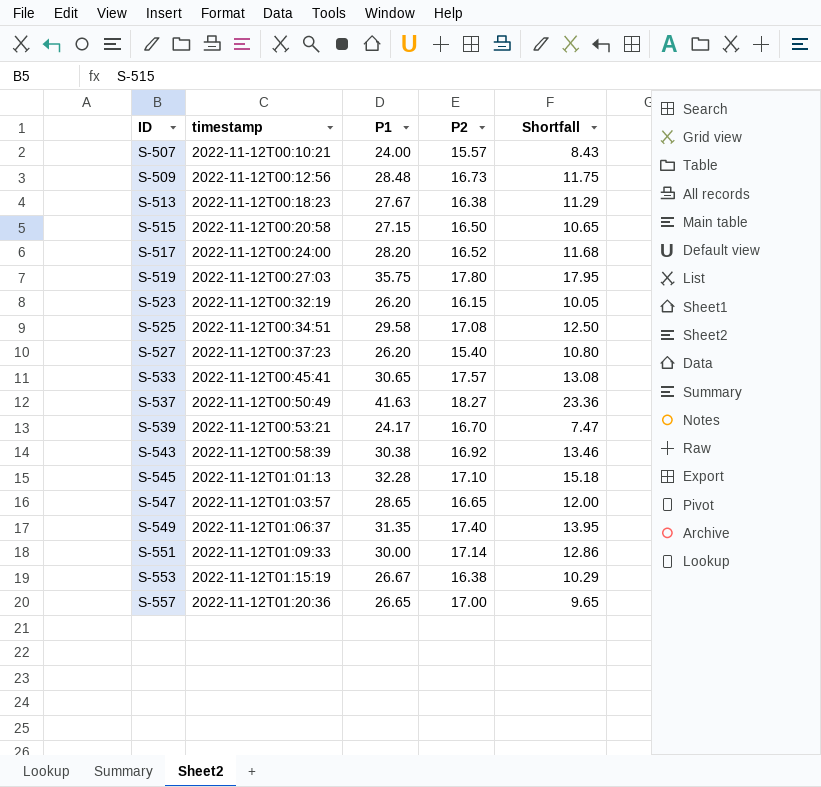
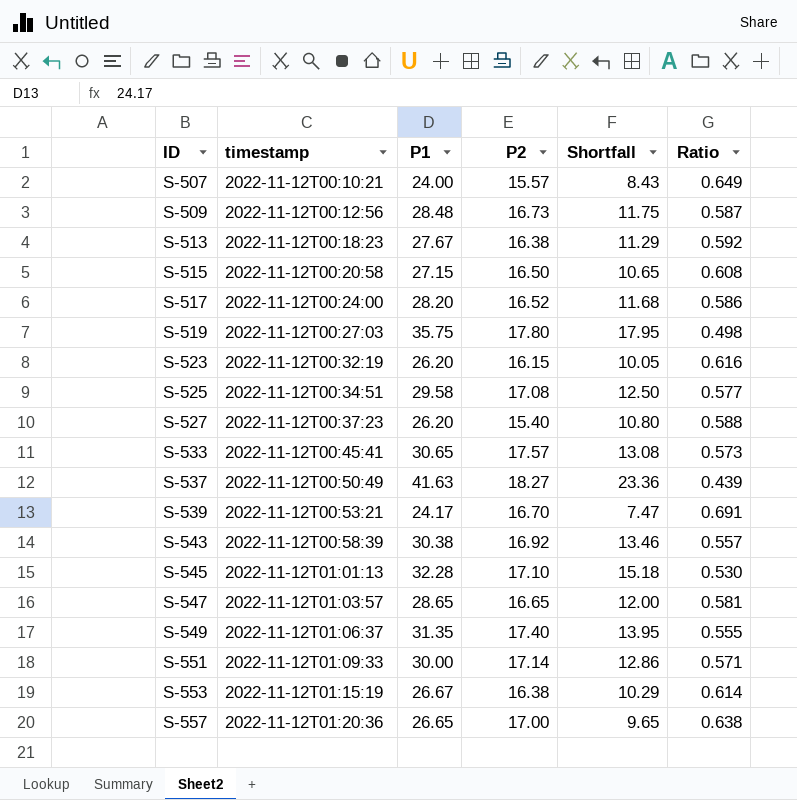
column Ratio | formula: none -> [P2] / [P1]

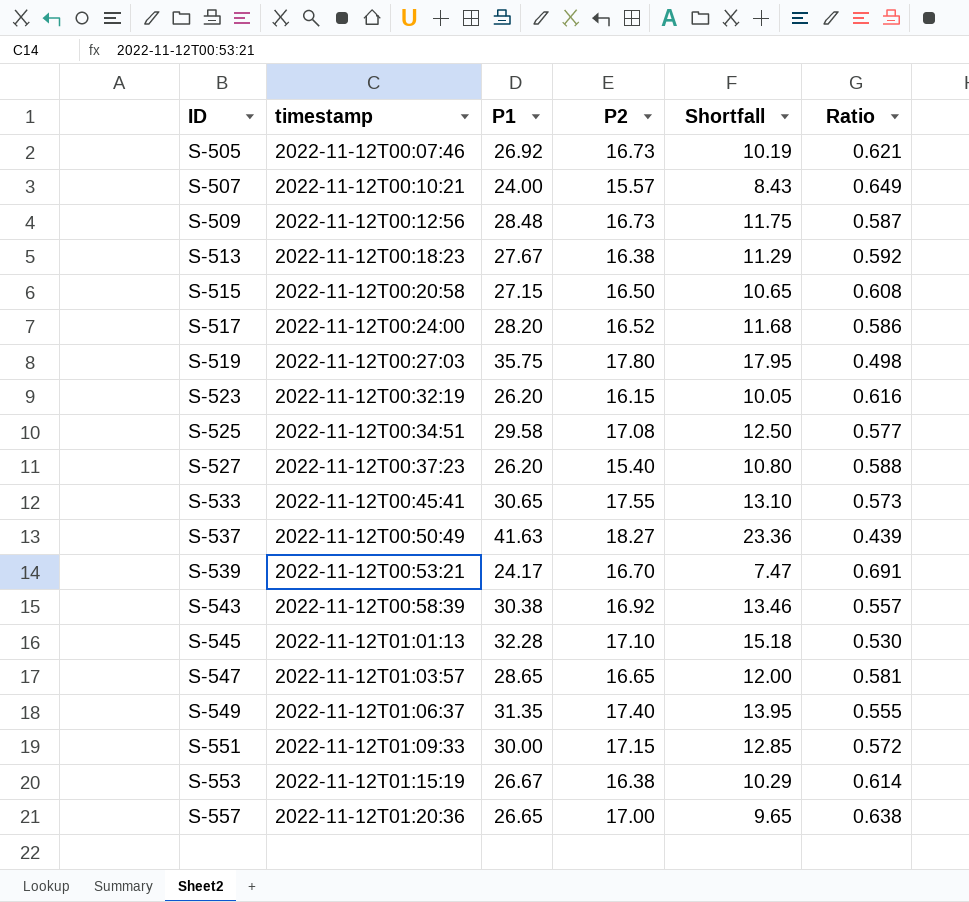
row S-505: none -> 2022-11-12T00:07:46 | 26.92 | 16.73 | 10.19 | 0.621
S-533 | P2: 17.57 -> 17.55
S-533 | Shortfall: 13.08 -> 13.10
S-551 | P2: 17.14 -> 17.15
S-551 | Shortfall: 12.86 -> 12.85
S-551 | Ratio: 0.571 -> 0.572

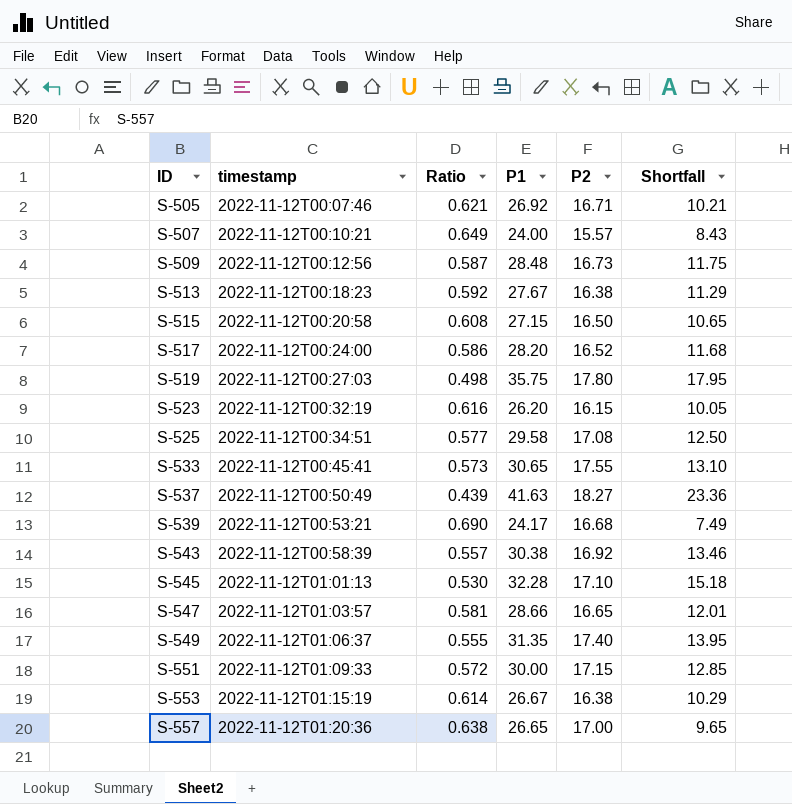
column Ratio | position: 6 -> 3
row S-527: 2022-11-12T00:37:23 | 26.20 | 15.40 | 10.80 | 0.588 -> none
S-505 | P2: 16.73 -> 16.71
S-505 | Shortfall: 10.19 -> 10.21
S-539 | Ratio: 0.691 -> 0.690
S-539 | P2: 16.70 -> 16.68
S-539 | Shortfall: 7.47 -> 7.49
S-547 | P1: 28.65 -> 28.66
S-547 | Shortfall: 12.00 -> 12.01

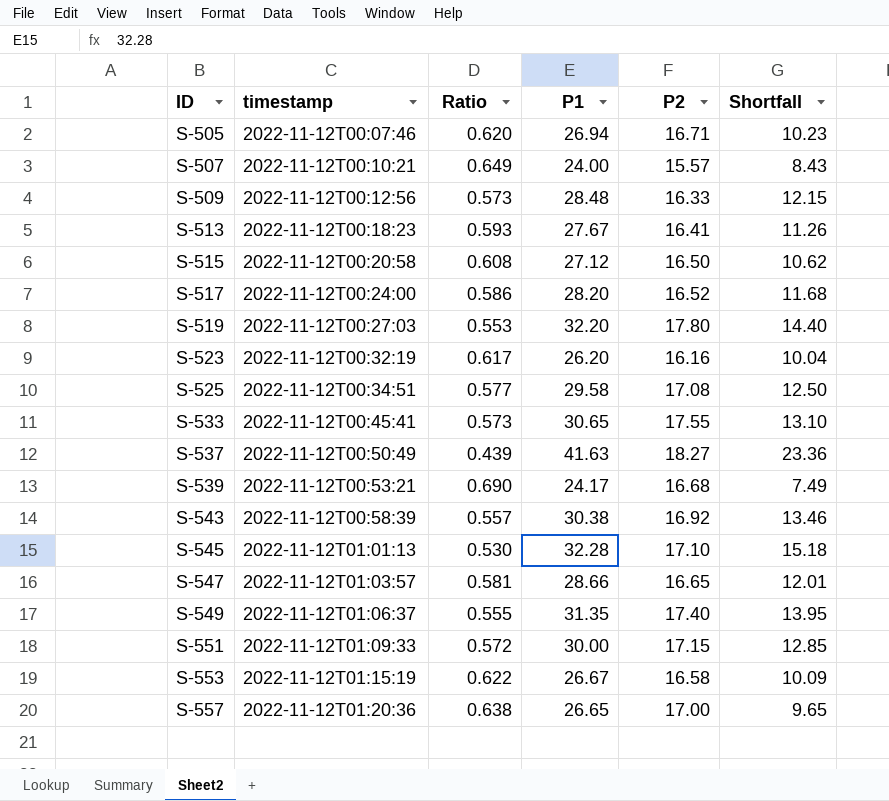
S-505 | Ratio: 0.621 -> 0.620
S-505 | P1: 26.92 -> 26.94
S-505 | Shortfall: 10.21 -> 10.23
S-509 | Ratio: 0.587 -> 0.573
S-509 | P2: 16.73 -> 16.33
S-509 | Shortfall: 11.75 -> 12.15
S-513 | Ratio: 0.592 -> 0.593
S-513 | P2: 16.38 -> 16.41
S-513 | Shortfall: 11.29 -> 11.26
S-515 | P1: 27.15 -> 27.12
S-515 | Shortfall: 10.65 -> 10.62
S-519 | Ratio: 0.498 -> 0.553
S-519 | P1: 35.75 -> 32.20
S-519 | Shortfall: 17.95 -> 14.40
S-523 | Ratio: 0.616 -> 0.617
S-523 | P2: 16.15 -> 16.16
S-523 | Shortfall: 10.05 -> 10.04
S-553 | Ratio: 0.614 -> 0.622
S-553 | P2: 16.38 -> 16.58
S-553 | Shortfall: 10.29 -> 10.09

